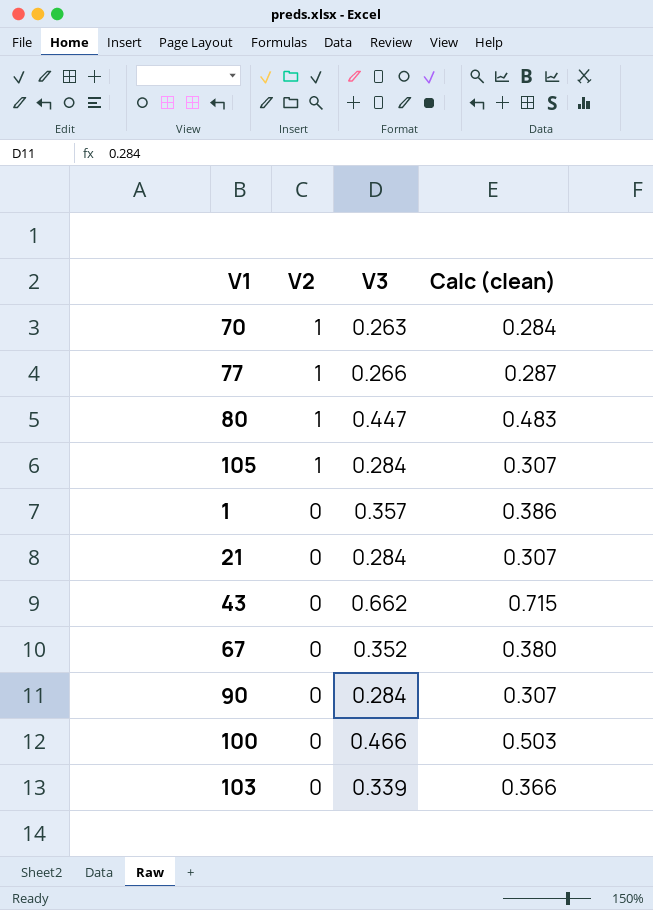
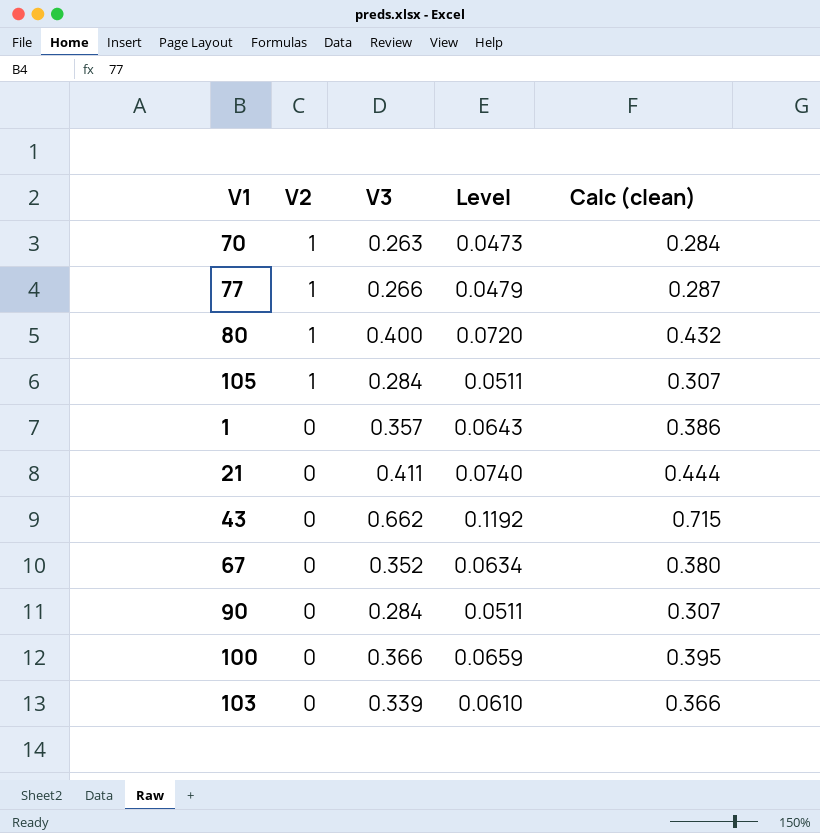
column Level | formula: none -> [V3] * 0.18
80 | V3: 0.447 -> 0.400
80 | Calc (clean): 0.483 -> 0.432
21 | V3: 0.284 -> 0.411
21 | Calc (clean): 0.307 -> 0.444
100 | V3: 0.466 -> 0.366
100 | Calc (clean): 0.503 -> 0.395

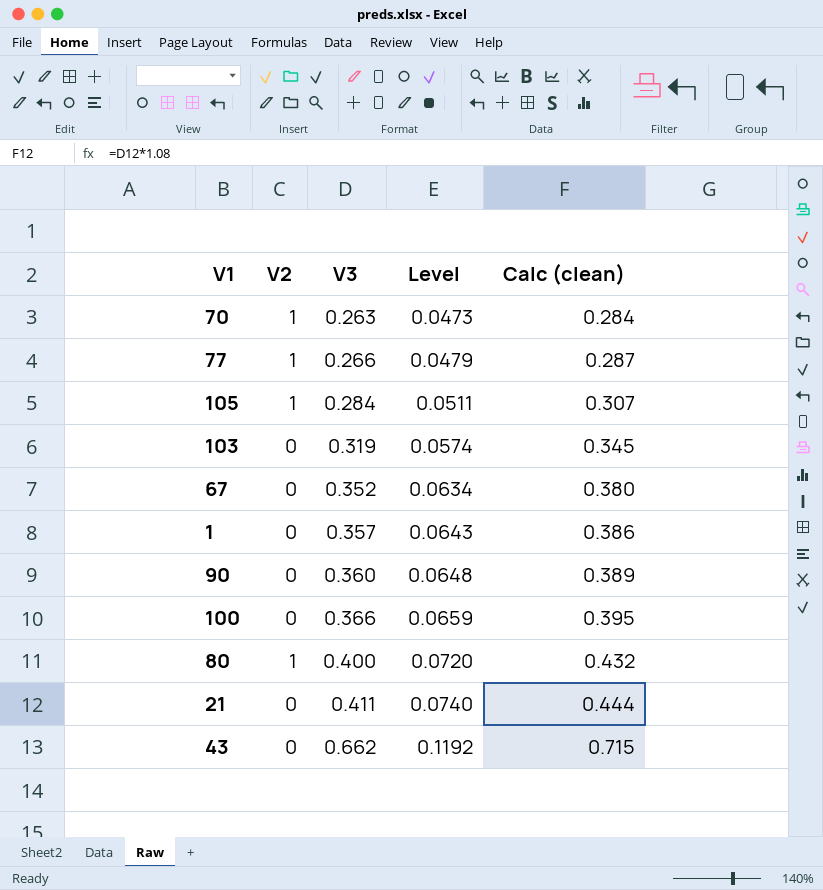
row order: V2 descending -> V3 ascending
103 | V3: 0.339 -> 0.319
103 | Level: 0.0610 -> 0.0574
103 | Calc (clean): 0.366 -> 0.345
90 | V3: 0.284 -> 0.360
90 | Level: 0.0511 -> 0.0648
90 | Calc (clean): 0.307 -> 0.389

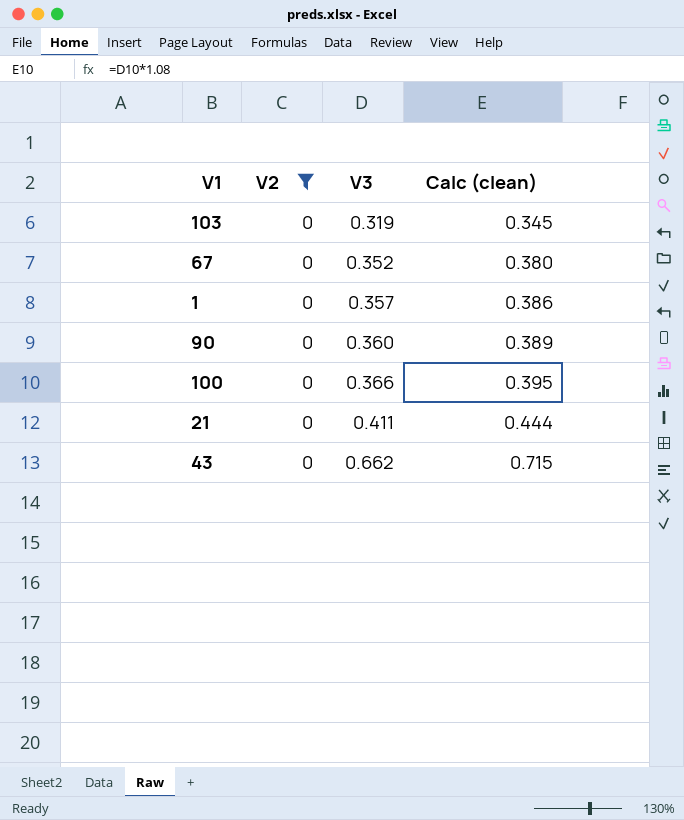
filter: none -> V2 = 0
column Level | formula: [V3] * 0.18 -> none

